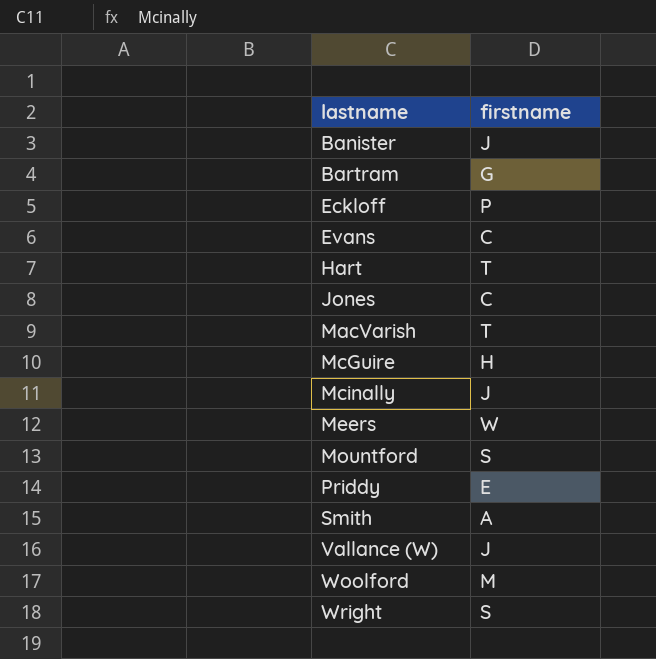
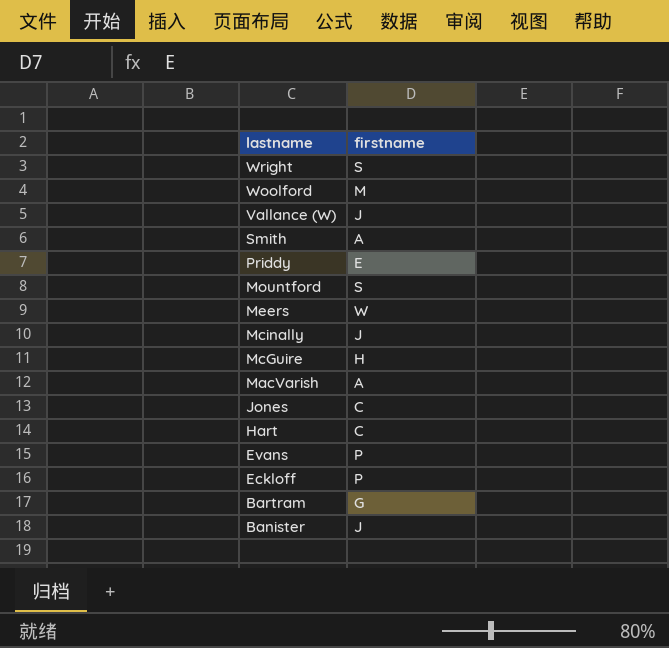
row order: lastname ascending -> lastname descending
MacVarish | firstname: T -> A
Hart | firstname: T -> C
Evans | firstname: C -> P

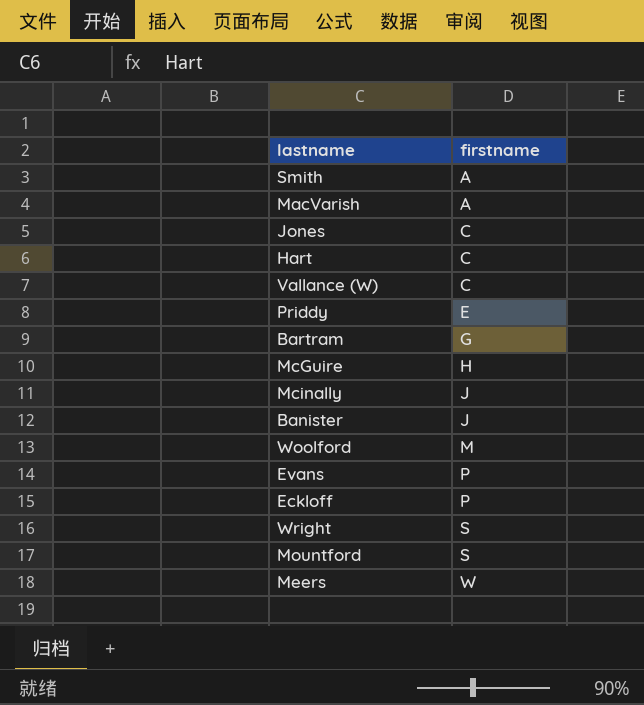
row order: lastname descending -> firstname ascending
Vallance (W) | firstname: J -> C

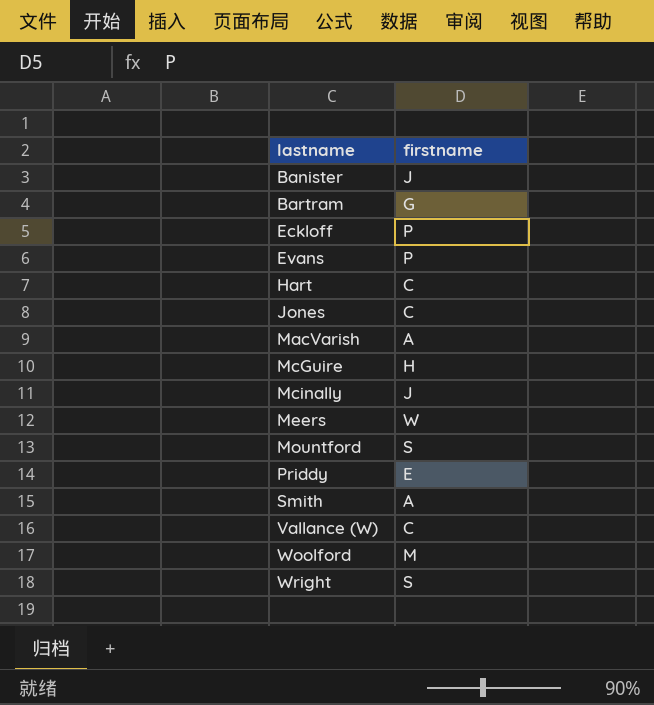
row order: firstname ascending -> lastname ascending

